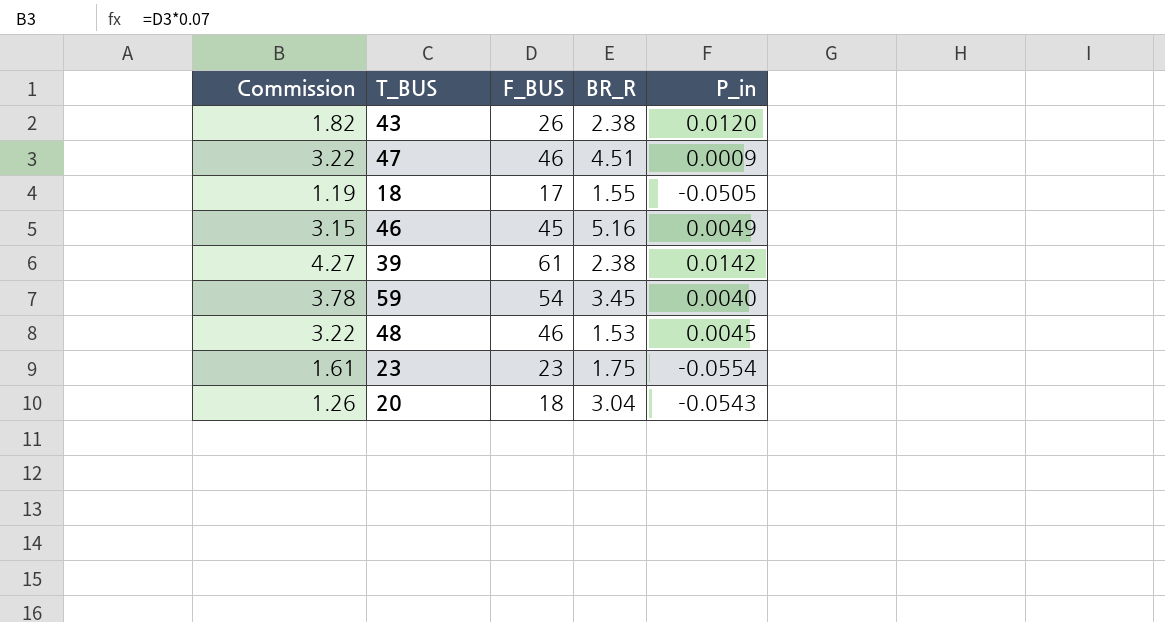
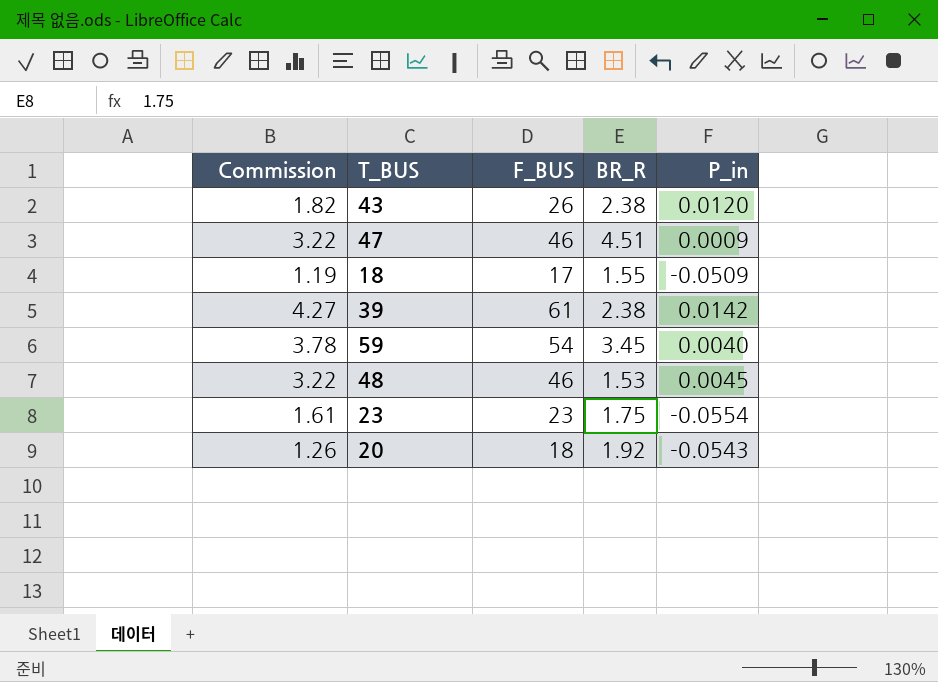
row 46: 3.15 | 45 | 5.16 | 0.0049 -> none
18 | P_in: -0.0505 -> -0.0509
20 | BR_R: 3.04 -> 1.92

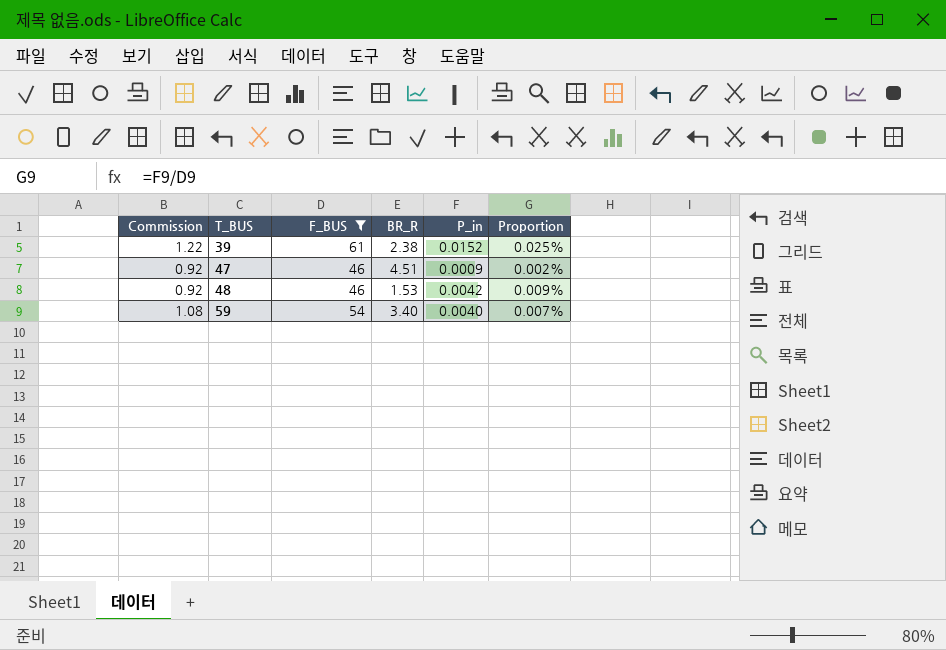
filter: none -> F_BUS >= 46
row order: none -> T_BUS ascending
column Commission | formula: [F_BUS] * 0.07 -> [F_BUS] * 0.02
column Proportion | formula: none -> [P_in] / [F_BUS]
39 | P_in: 0.0142 -> 0.0152
48 | P_in: 0.0045 -> 0.0042
59 | BR_R: 3.45 -> 3.40

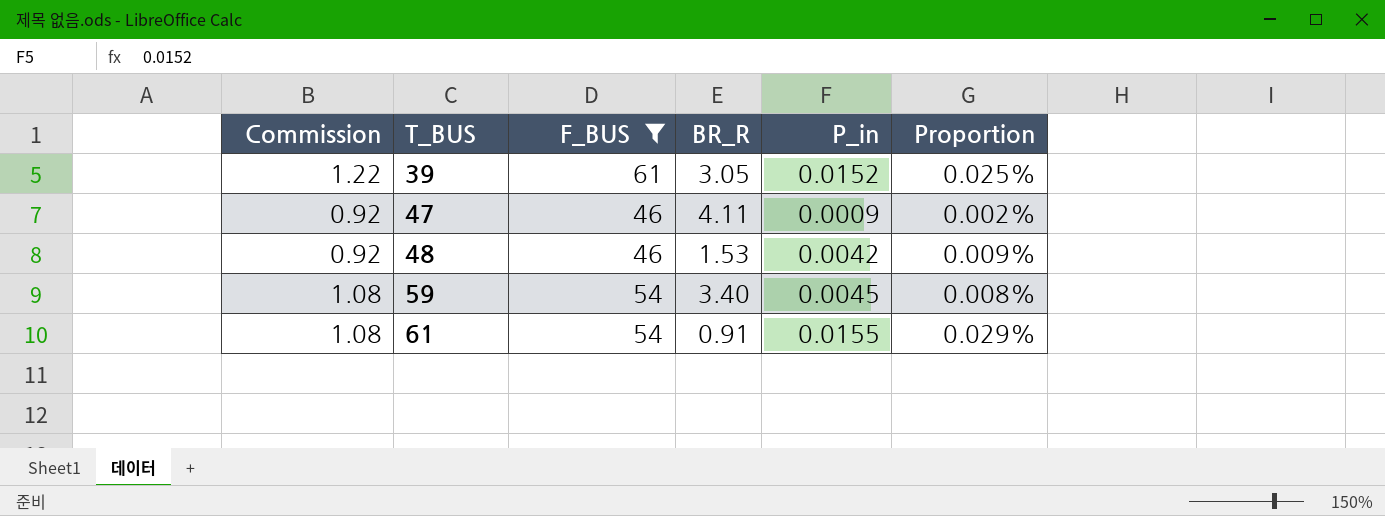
39 | BR_R: 2.38 -> 3.05
47 | BR_R: 4.51 -> 4.11
59 | P_in: 0.0040 -> 0.0045
59 | Proportion: 0.007% -> 0.008%
row 61: none -> 1.08 | 54 | 0.91 | 0.0155 | 0.029%

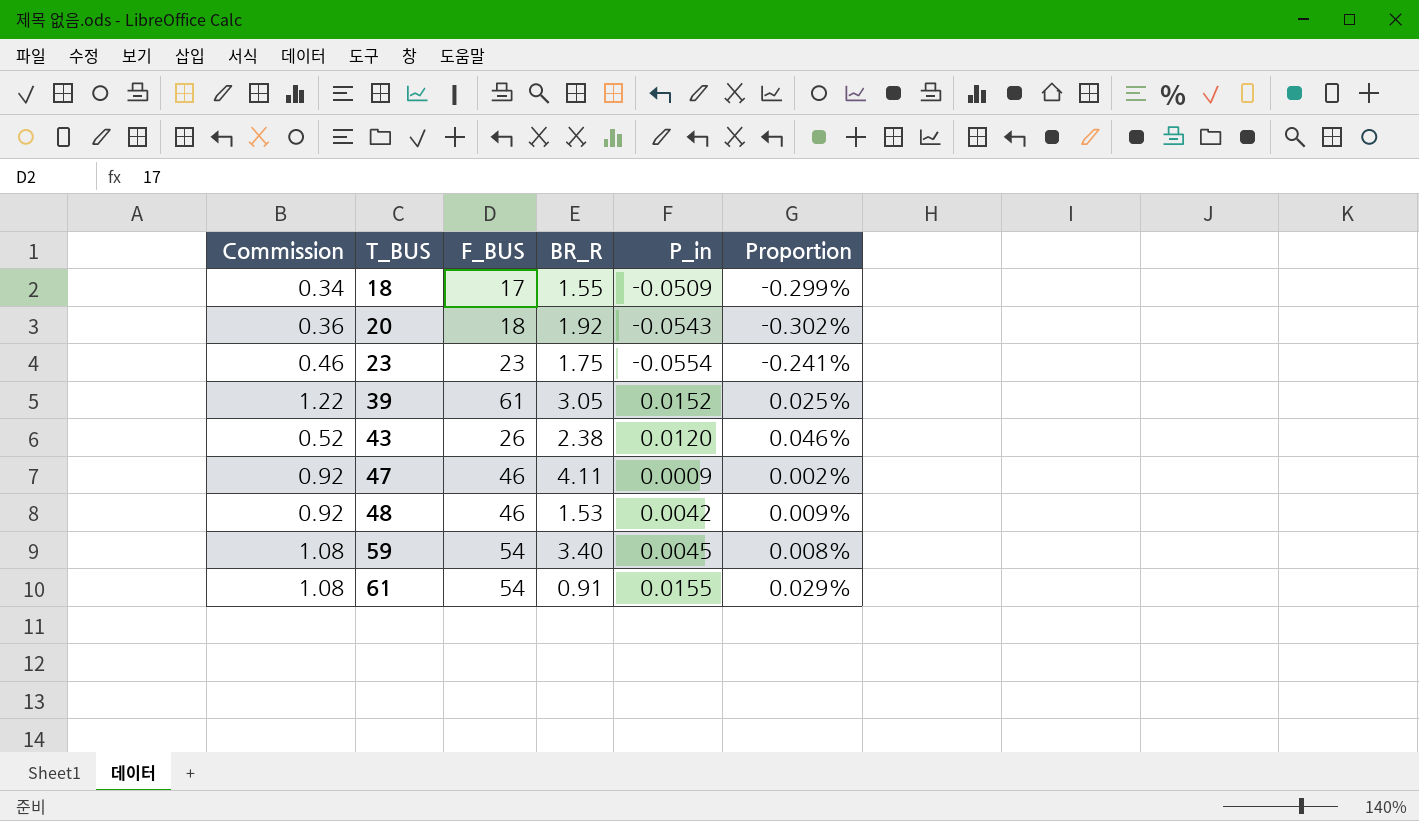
filter: F_BUS >= 46 -> none

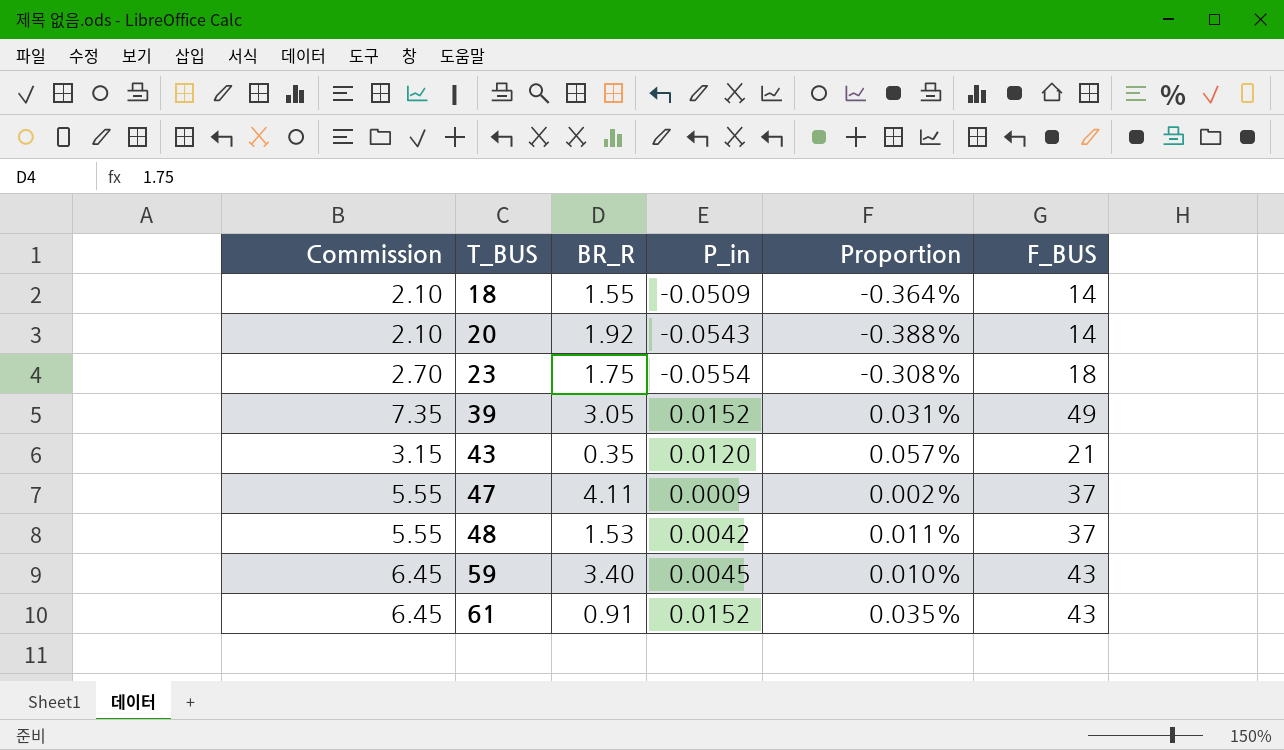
column Commission | formula: [F_BUS] * 0.02 -> [F_BUS] * 0.15
column F_BUS | position: 3 -> 6
18 | Proportion: -0.299% -> -0.364%
18 | F_BUS: 17 -> 14
20 | Proportion: -0.302% -> -0.388%
20 | F_BUS: 18 -> 14
23 | Proportion: -0.241% -> -0.308%
23 | F_BUS: 23 -> 18
39 | Proportion: 0.025% -> 0.031%
39 | F_BUS: 61 -> 49
43 | BR_R: 2.38 -> 0.35
43 | Proportion: 0.046% -> 0.057%
43 | F_BUS: 26 -> 21
47 | F_BUS: 46 -> 37
48 | Proportion: 0.009% -> 0.011%
48 | F_BUS: 46 -> 37
59 | Proportion: 0.008% -> 0.010%
59 | F_BUS: 54 -> 43
61 | P_in: 0.0155 -> 0.0152
61 | Proportion: 0.029% -> 0.035%
61 | F_BUS: 54 -> 43

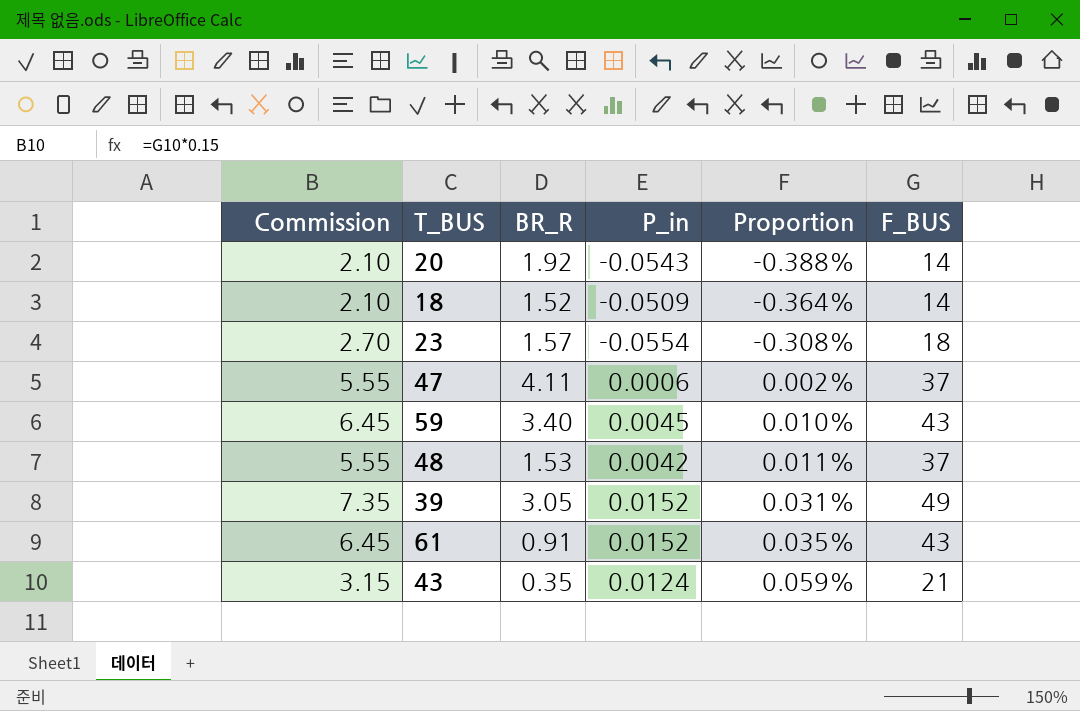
row order: T_BUS ascending -> Proportion ascending
18 | BR_R: 1.55 -> 1.52
23 | BR_R: 1.75 -> 1.57
47 | P_in: 0.0009 -> 0.0006
43 | P_in: 0.0120 -> 0.0124
43 | Proportion: 0.057% -> 0.059%

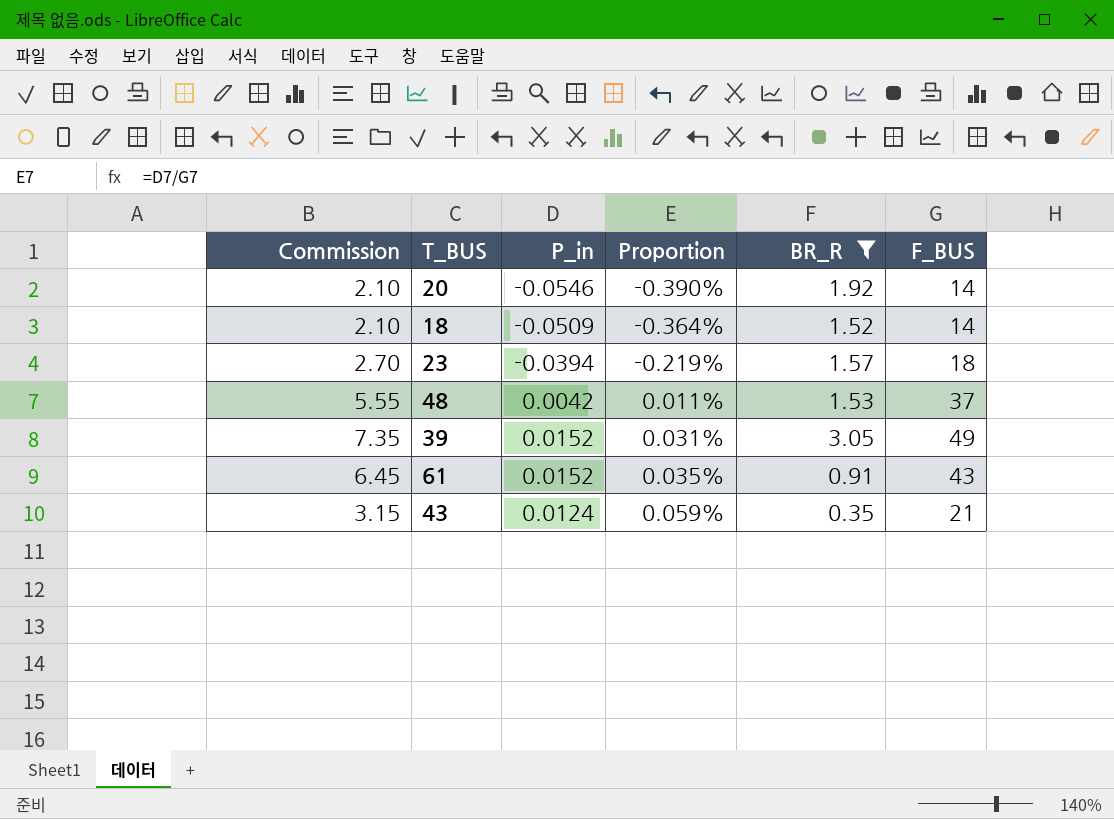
filter: none -> BR_R <= 3.05
column BR_R | position: 3 -> 5
20 | P_in: -0.0543 -> -0.0546
20 | Proportion: -0.388% -> -0.390%
23 | P_in: -0.0554 -> -0.0394
23 | Proportion: -0.308% -> -0.219%

